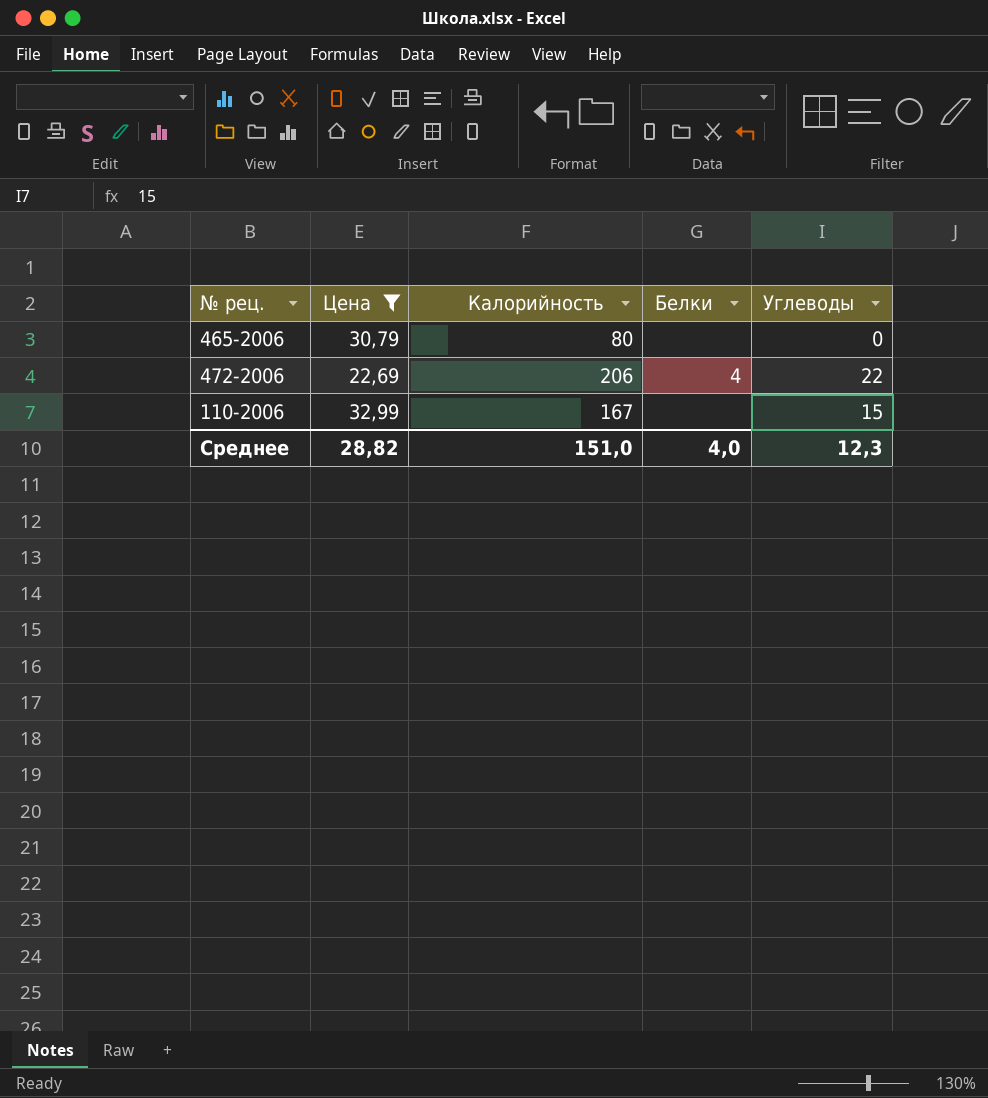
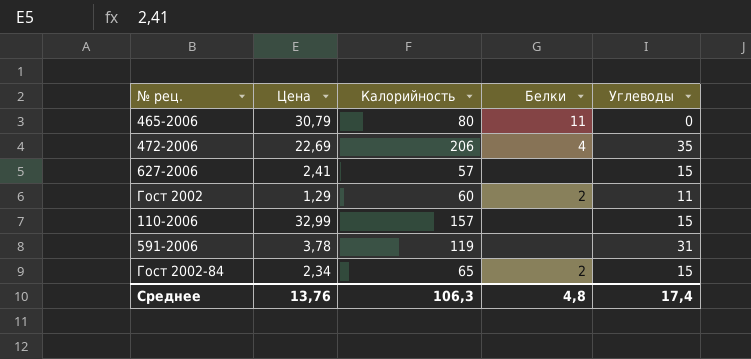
filter: Цена >= 22,69 -> none
465-2006 | Белки: none -> 11
472-2006 | Углеводы: 22 -> 35
110-2006 | Калорийность: 167 -> 157
Среднее | Цена: 28,82 -> 13,76
Среднее | Калорийность: 151,0 -> 106,3
Среднее | Белки: 4,0 -> 4,8
Среднее | Углеводы: 12,3 -> 17,4

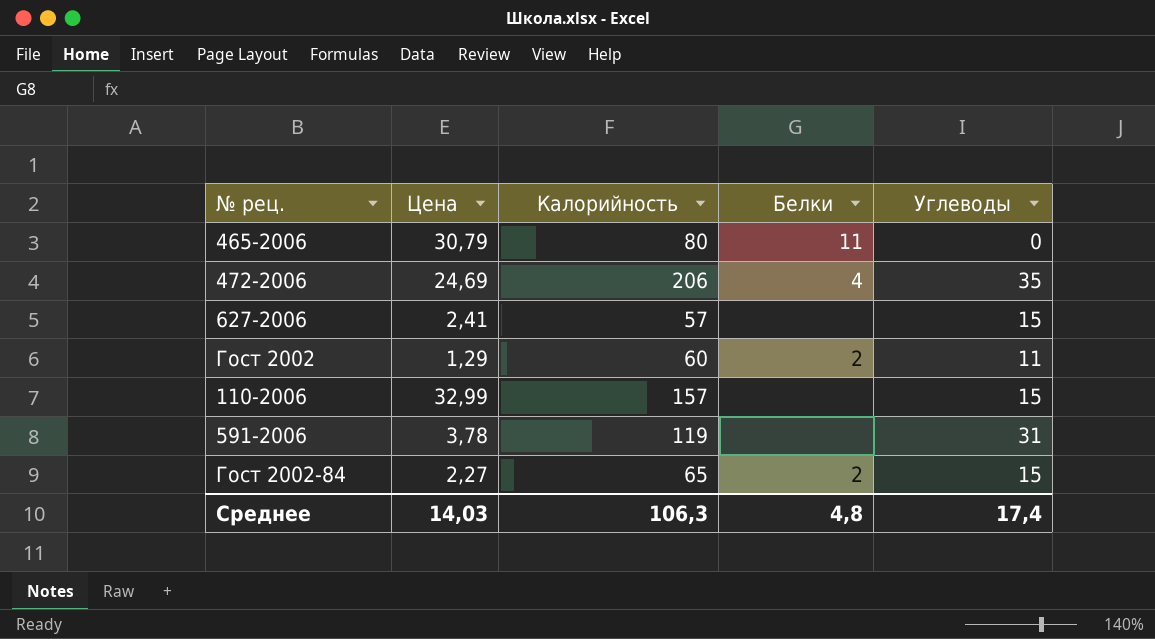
472-2006 | Цена: 22,69 -> 24,69
Гост 2002-84 | Цена: 2,34 -> 2,27
Среднее | Цена: 13,76 -> 14,03

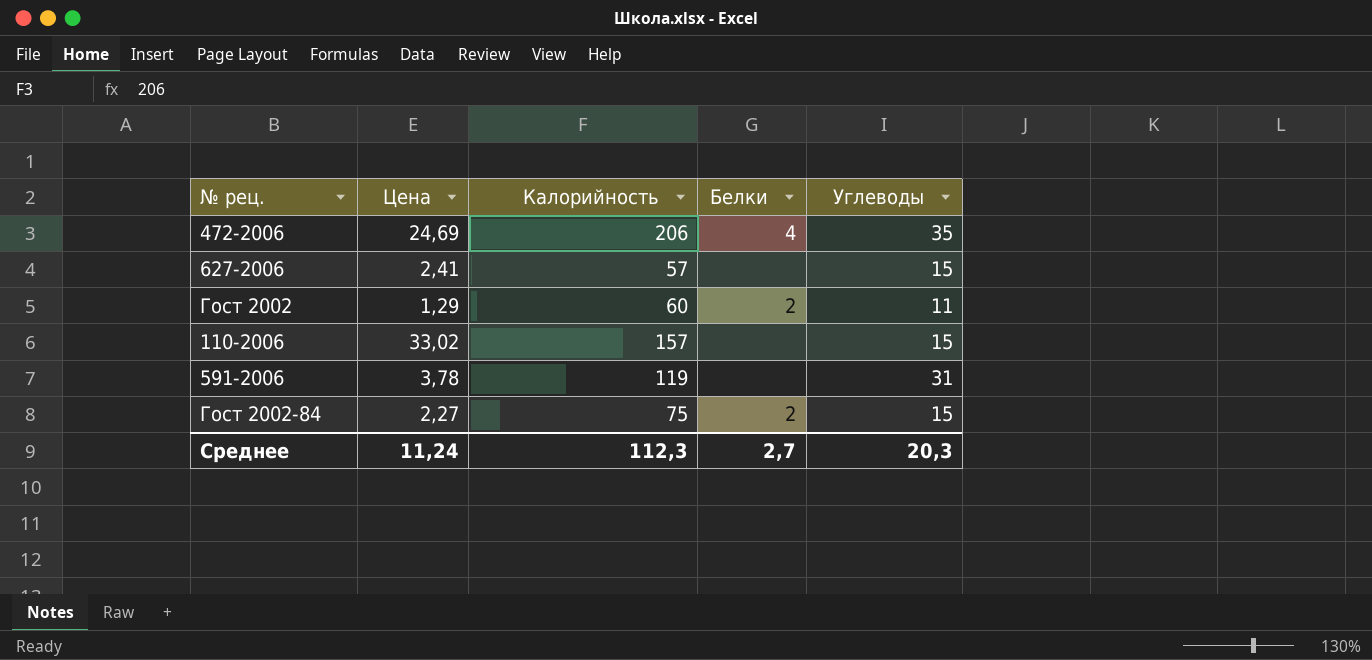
row 465-2006: 30,79 | 80 | 11 | 0 -> none
110-2006 | Цена: 32,99 -> 33,02
Гост 2002-84 | Калорийность: 65 -> 75
Среднее | Цена: 14,03 -> 11,24
Среднее | Калорийность: 106,3 -> 112,3
Среднее | Белки: 4,8 -> 2,7
Среднее | Углеводы: 17,4 -> 20,3

